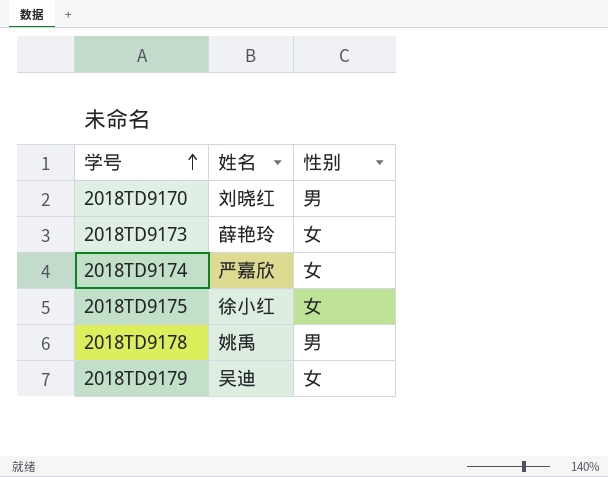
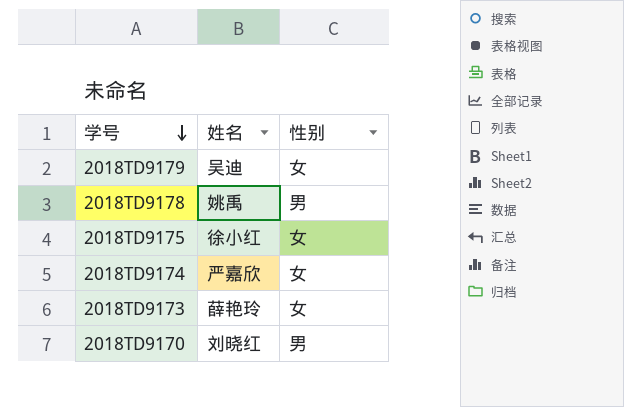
row order: 学号 ascending -> 学号 descending

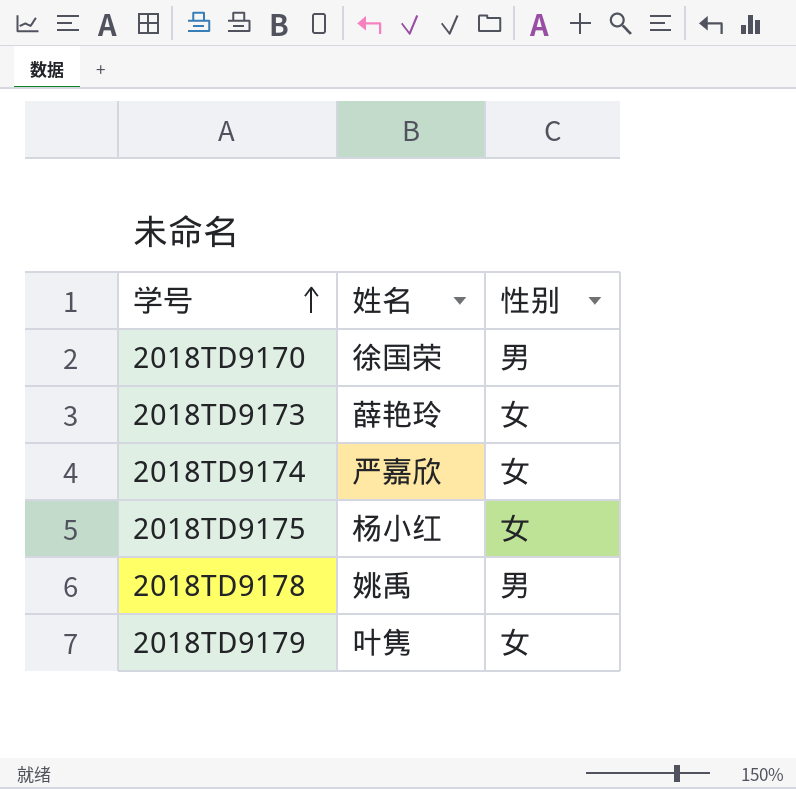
row order: 学号 descending -> 学号 ascending
2018TD9170 | 姓名: 刘晓红 -> 徐国荣
2018TD9175 | 姓名: 徐小红 -> 杨小红
2018TD9179 | 姓名: 吴迪 -> 叶隽

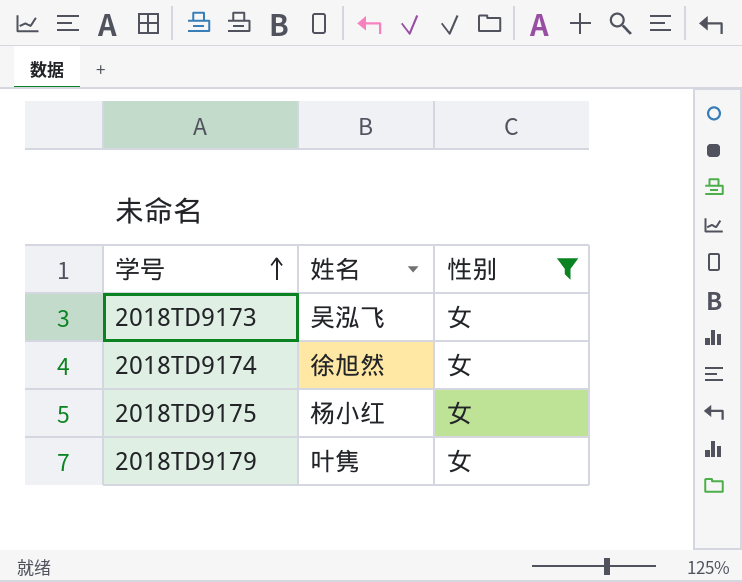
filter: none -> 性别 = 女
2018TD9173 | 姓名: 薛艳玲 -> 吴泓飞
2018TD9174 | 姓名: 严嘉欣 -> 徐旭然

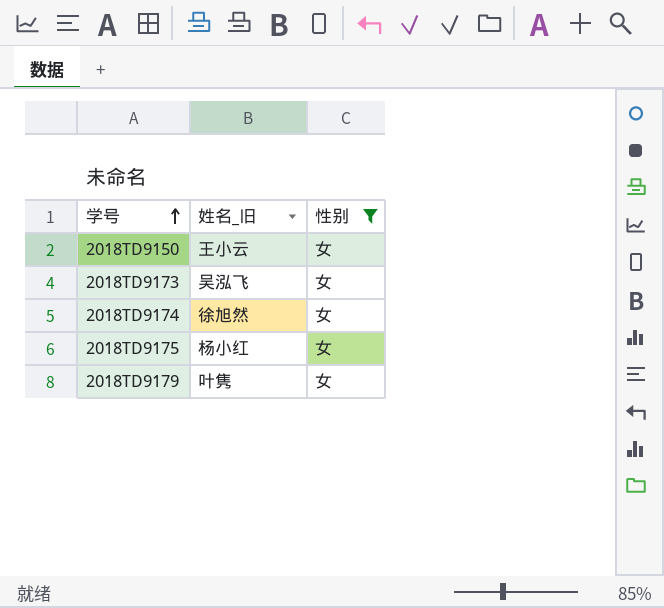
column name: 姓名 -> 姓名_旧
row 2018TD9150: none -> 王小云 | 女

